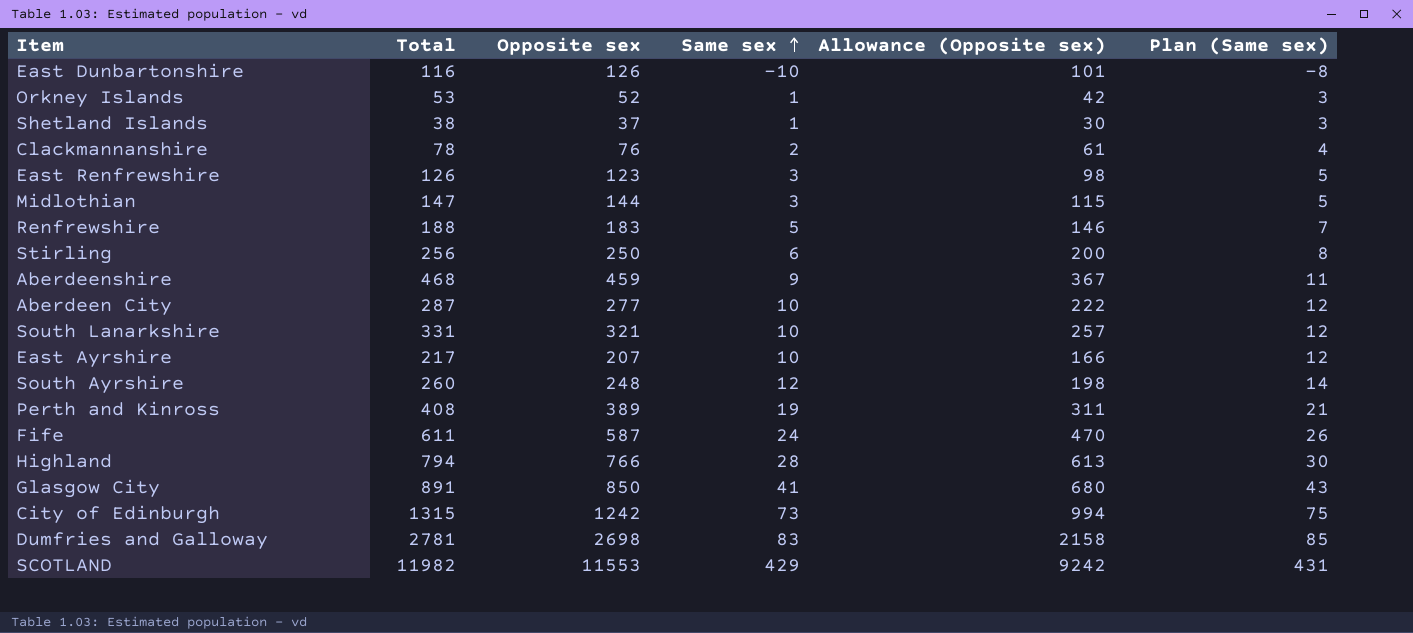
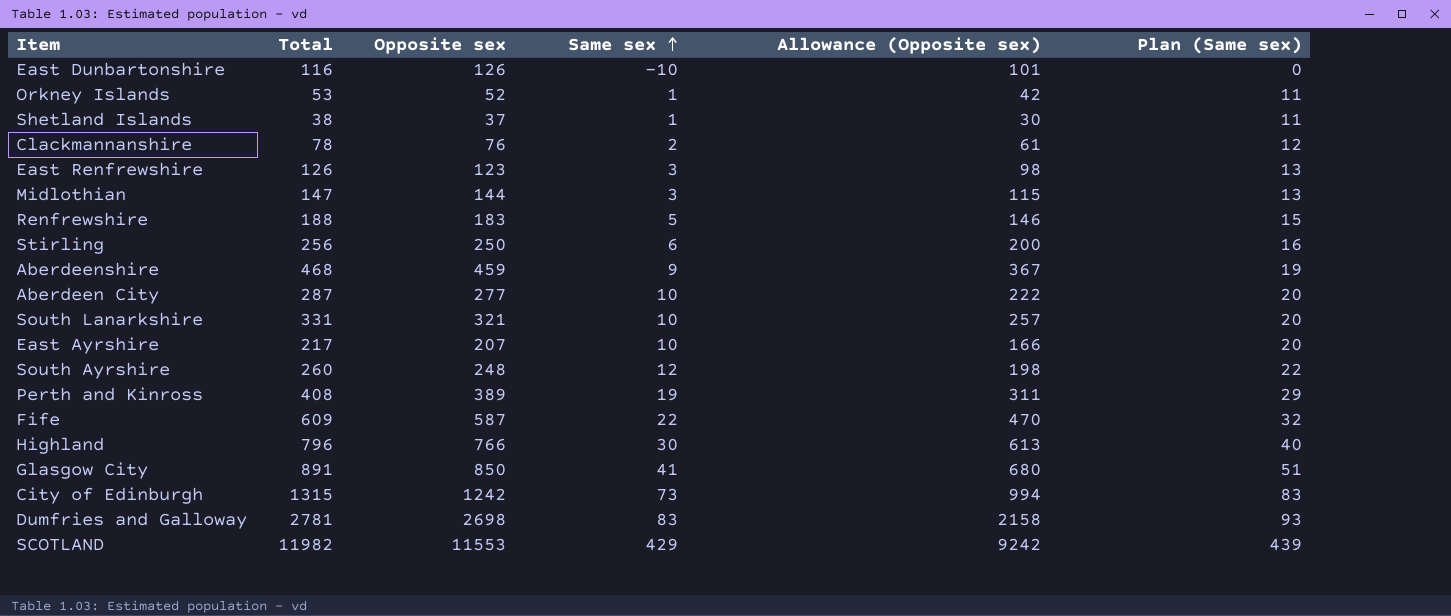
column Plan (Same sex) | formula: [Same sex] + 2 -> [Same sex] + 10
Fife | Total: 611 -> 609
Fife | Same sex: 24 -> 22
Highland | Total: 794 -> 796
Highland | Same sex: 28 -> 30

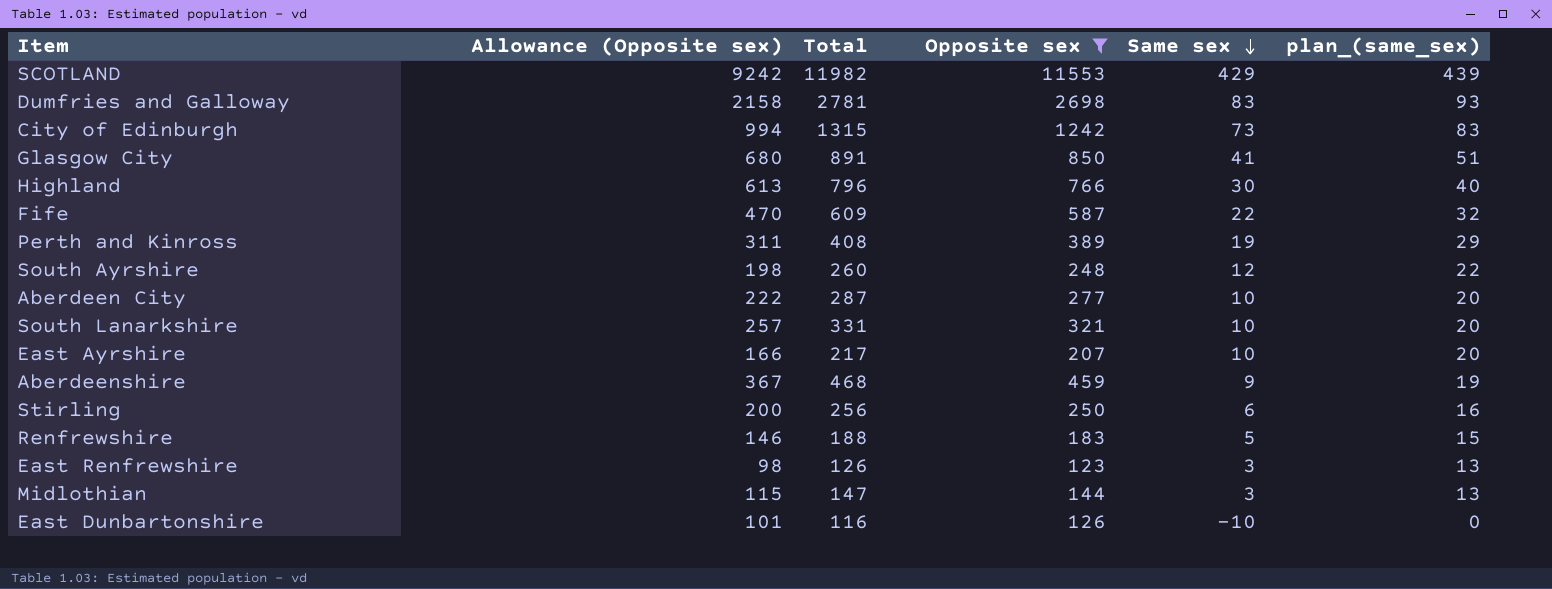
filter: none -> Opposite sex >= 123
row order: Same sex ascending -> Same sex descending
column Allowance (Opposite sex) | position: 5 -> 2
column name: Plan (Same sex) -> plan_(same_sex)

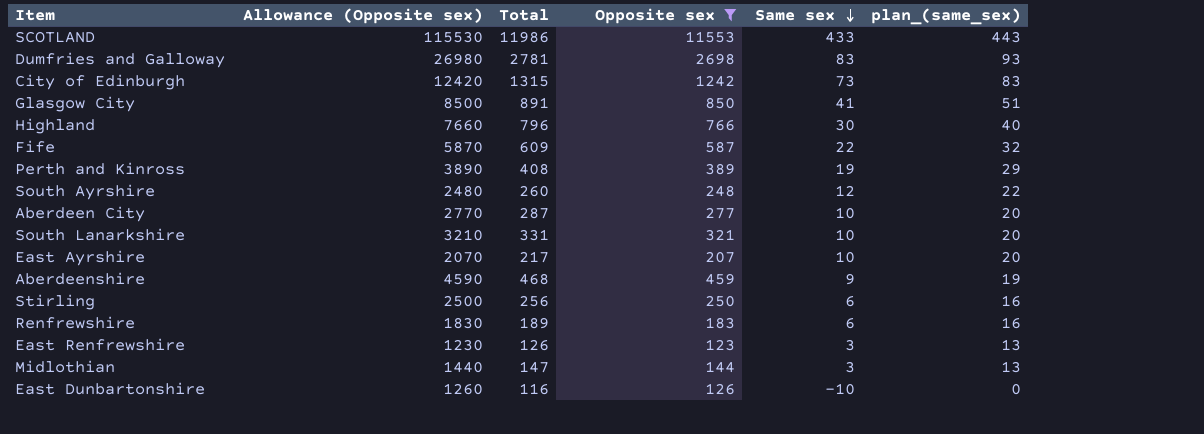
column Allowance (Opposite sex) | formula: [Opposite sex] * 0.8 -> [Opposite sex] * 10
SCOTLAND | Total: 11982 -> 11986
SCOTLAND | Same sex: 429 -> 433
SCOTLAND | plan_(same_sex): 439 -> 443
Renfrewshire | Total: 188 -> 189
Renfrewshire | Same sex: 5 -> 6
Renfrewshire | plan_(same_sex): 15 -> 16

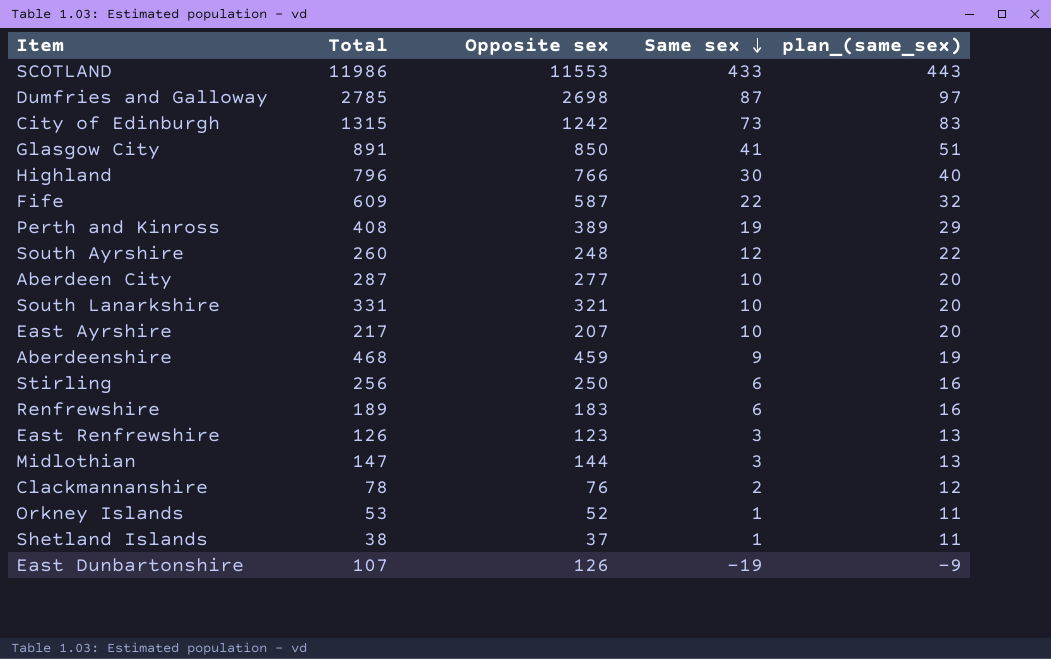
filter: Opposite sex >= 123 -> none
column Allowance (Opposite sex) | formula: [Opposite sex] * 10 -> none
Dumfries and Galloway | Total: 2781 -> 2785
Dumfries and Galloway | Same sex: 83 -> 87
Dumfries and Galloway | plan_(same_sex): 93 -> 97
East Dunbartonshire | Total: 116 -> 107
East Dunbartonshire | Same sex: -10 -> -19
East Dunbartonshire | plan_(same_sex): 0 -> -9

